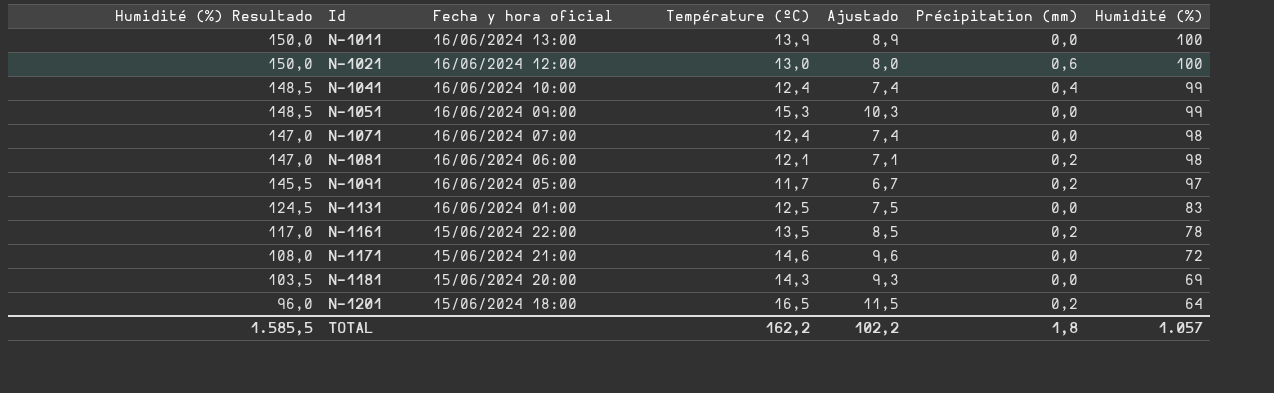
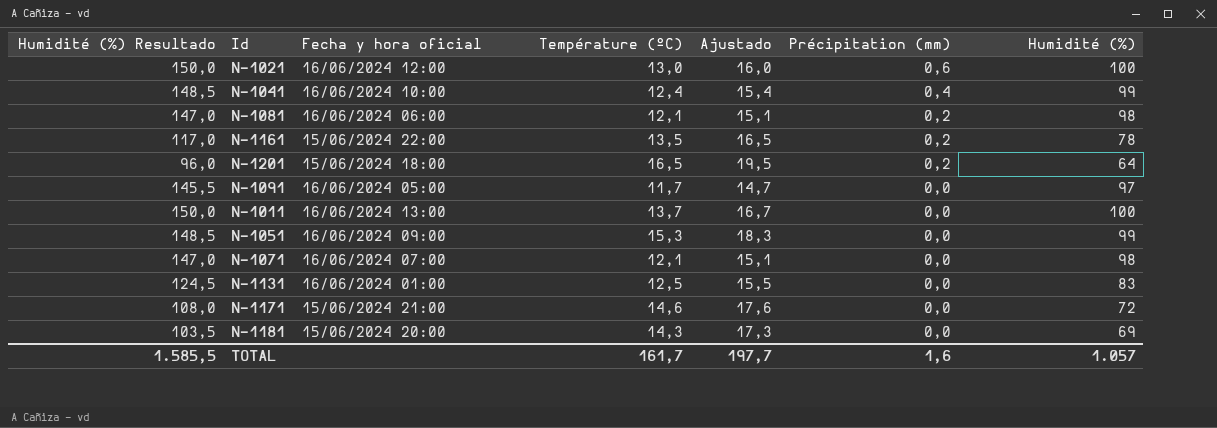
row order: Humidité (%) Resultado descending -> Précipitation (mm) descending
column Ajustado | formula: [Température (ºC)] - 5 -> [Température (ºC)] + 3
N-1091 | Précipitation (mm): 0,2 -> 0,0
N-1011 | Température (ºC): 13,9 -> 13,7
N-1071 | Température (ºC): 12,4 -> 12,1
TOTAL | Température (ºC): 162,2 -> 161,7
TOTAL | Ajustado: 102,2 -> 197,7
TOTAL | Précipitation (mm): 1,8 -> 1,6

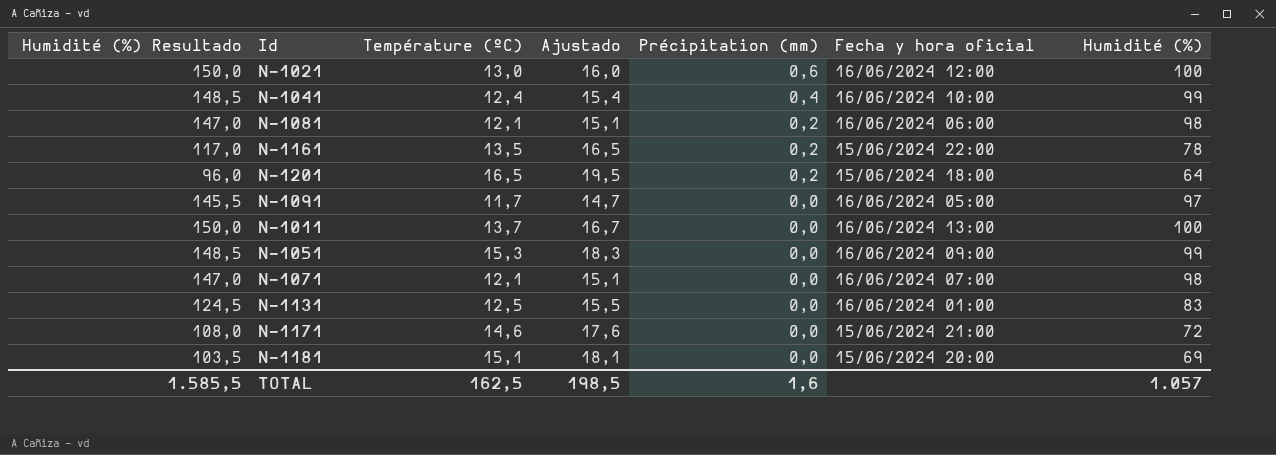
column Fecha y hora oficial | position: 3 -> 6
N-1181 | Température (ºC): 14,3 -> 15,1
N-1181 | Ajustado: 17,3 -> 18,1
TOTAL | Température (ºC): 161,7 -> 162,5
TOTAL | Ajustado: 197,7 -> 198,5

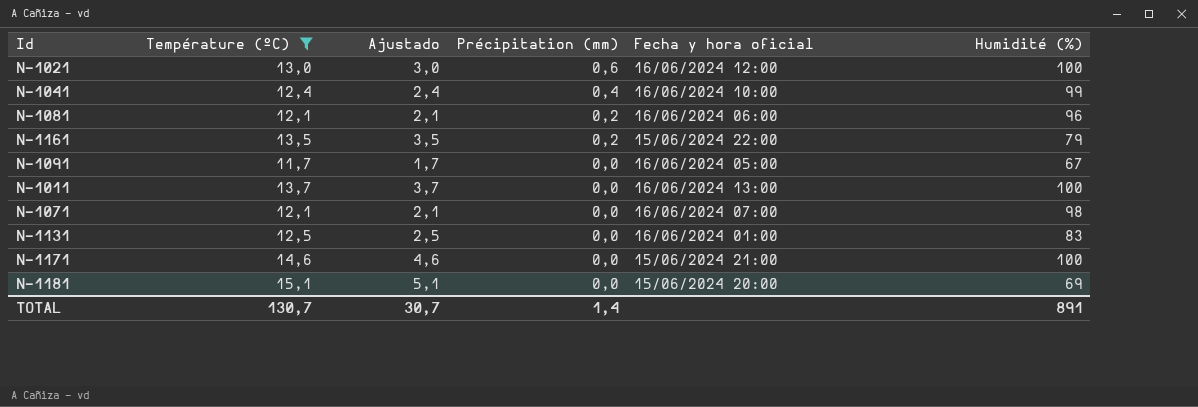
filter: none -> Température (ºC) <= 15,1
column Humidité (%) Resultado | formula: [Humidité (%)] * 1,5 -> none
column Ajustado | formula: [Température (ºC)] + 3 -> [Température (ºC)] - 10
N-1081 | Humidité (%): 98 -> 96
N-1161 | Humidité (%): 78 -> 79
N-1091 | Humidité (%): 97 -> 67
N-1171 | Humidité (%): 72 -> 100
TOTAL | Température (ºC): 162,5 -> 130,7
TOTAL | Ajustado: 198,5 -> 30,7
TOTAL | Précipitation (mm): 1,6 -> 1,4
TOTAL | Humidité (%): 1.057 -> 891

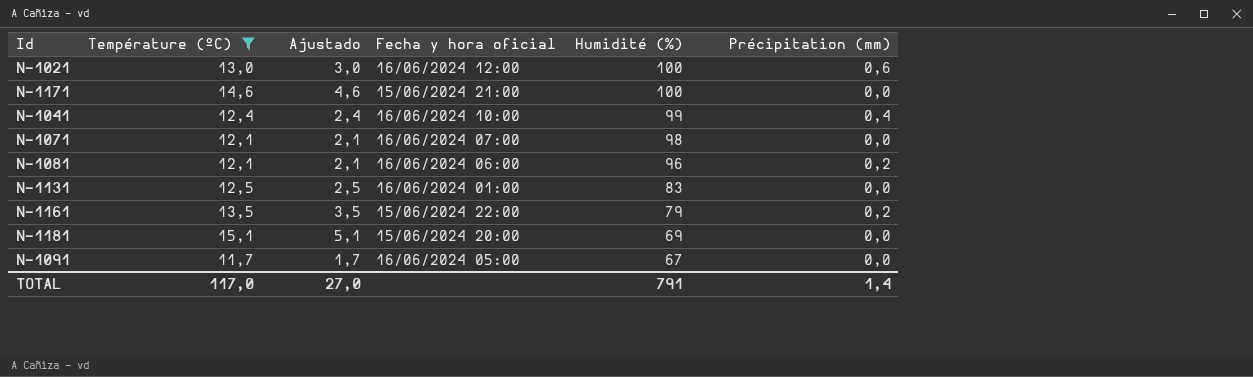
row order: Précipitation (mm) descending -> Humidité (%) descending
column Précipitation (mm) | position: 4 -> 6
row N-1011: 13,7 | 3,7 | 0,0 | 16/06/2024 13:00 | 100 -> none
TOTAL | Température (ºC): 130,7 -> 117,0
TOTAL | Ajustado: 30,7 -> 27,0
TOTAL | Humidité (%): 891 -> 791

